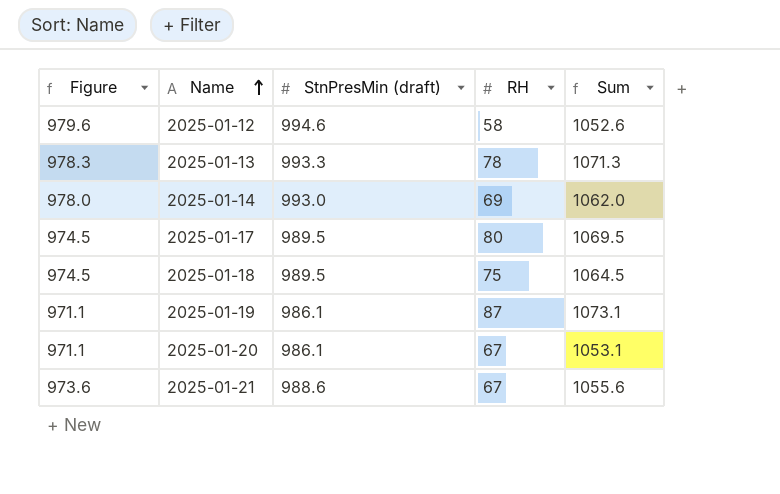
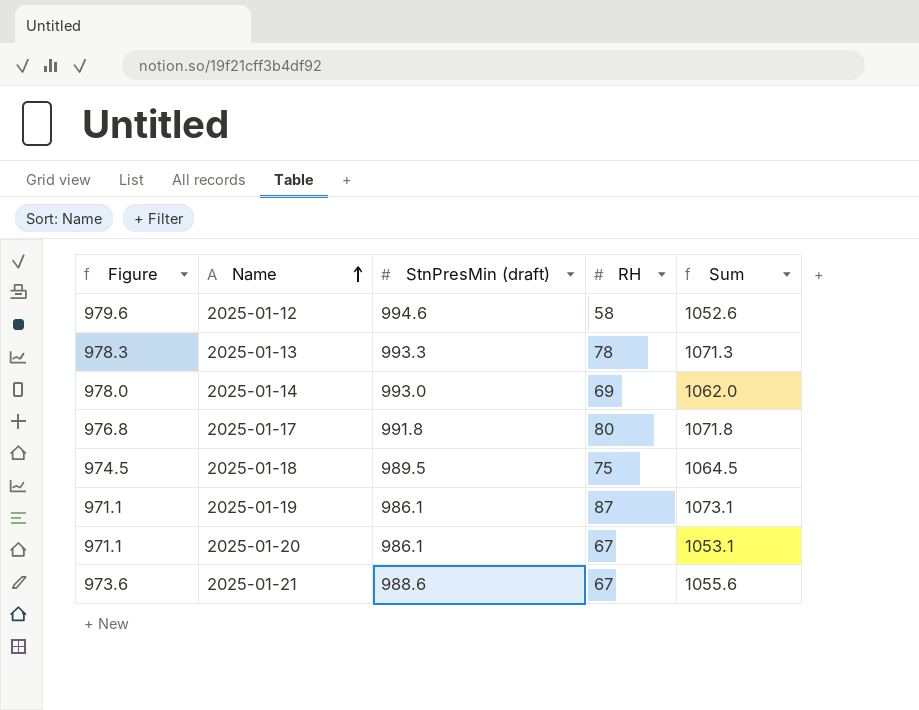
2025-01-17 | Figure: 974.5 -> 976.8
2025-01-17 | StnPresMin (draft): 989.5 -> 991.8
2025-01-17 | Sum: 1069.5 -> 1071.8

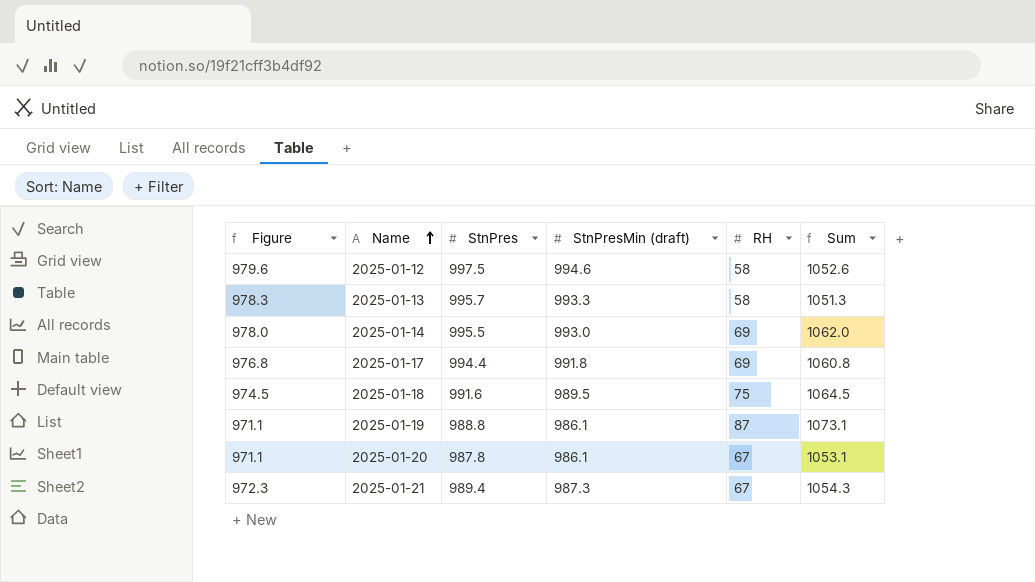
column StnPres | position: none -> 3
2025-01-13 | RH: 78 -> 58
2025-01-13 | Sum: 1071.3 -> 1051.3
2025-01-17 | RH: 80 -> 69
2025-01-17 | Sum: 1071.8 -> 1060.8
2025-01-21 | Figure: 973.6 -> 972.3
2025-01-21 | StnPresMin (draft): 988.6 -> 987.3
2025-01-21 | Sum: 1055.6 -> 1054.3

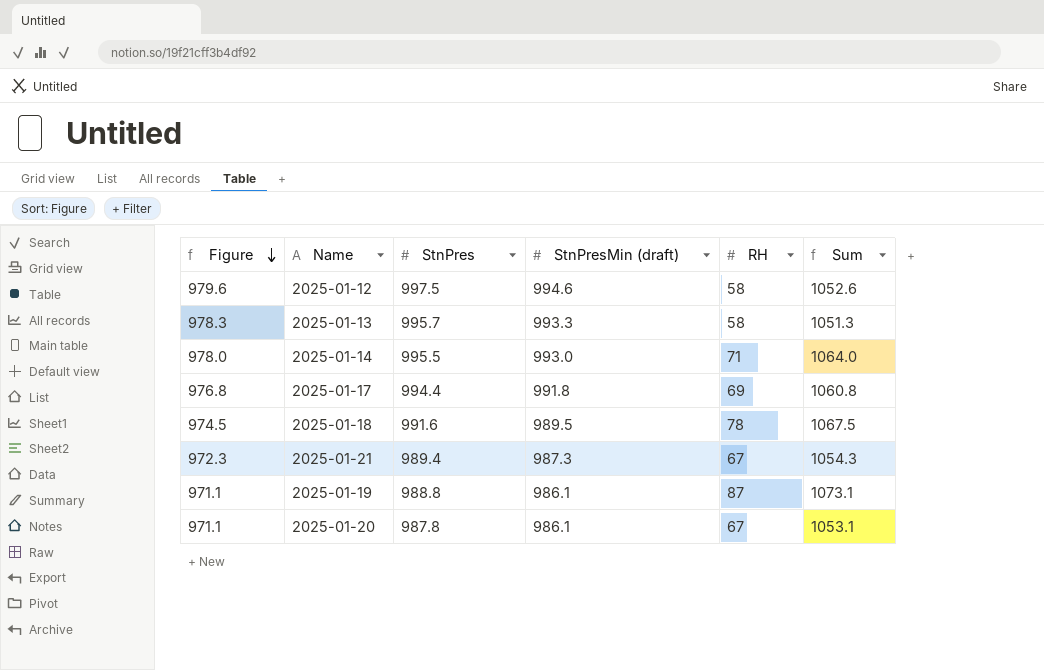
row order: Name ascending -> Figure descending
2025-01-14 | RH: 69 -> 71
2025-01-14 | Sum: 1062.0 -> 1064.0
2025-01-18 | RH: 75 -> 78
2025-01-18 | Sum: 1064.5 -> 1067.5

